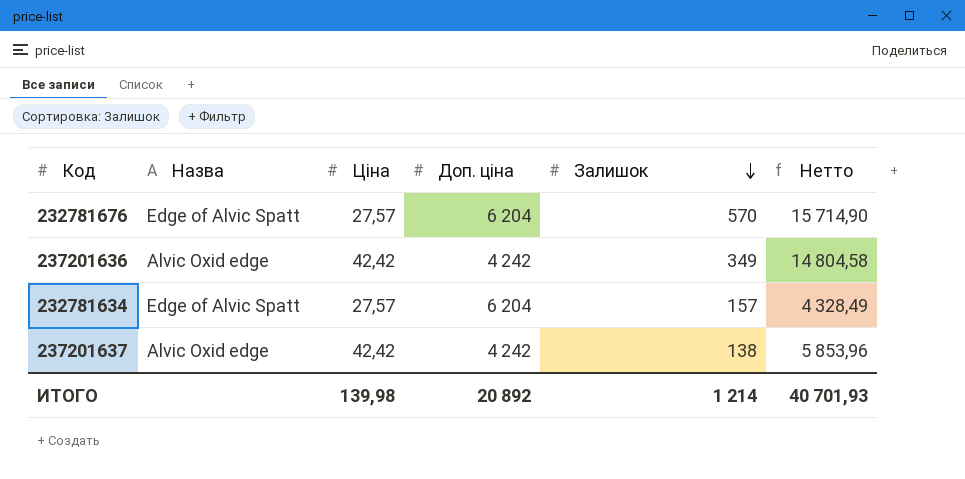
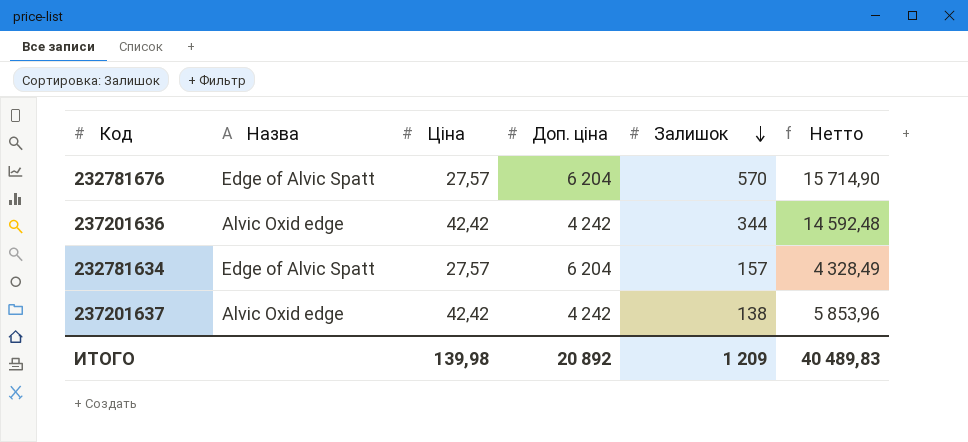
237201636 | Залишок: 349 -> 344
237201636 | Нетто: 14 804,58 -> 14 592,48
ИТОГО | Залишок: 1 214 -> 1 209
ИТОГО | Нетто: 40 701,93 -> 40 489,83

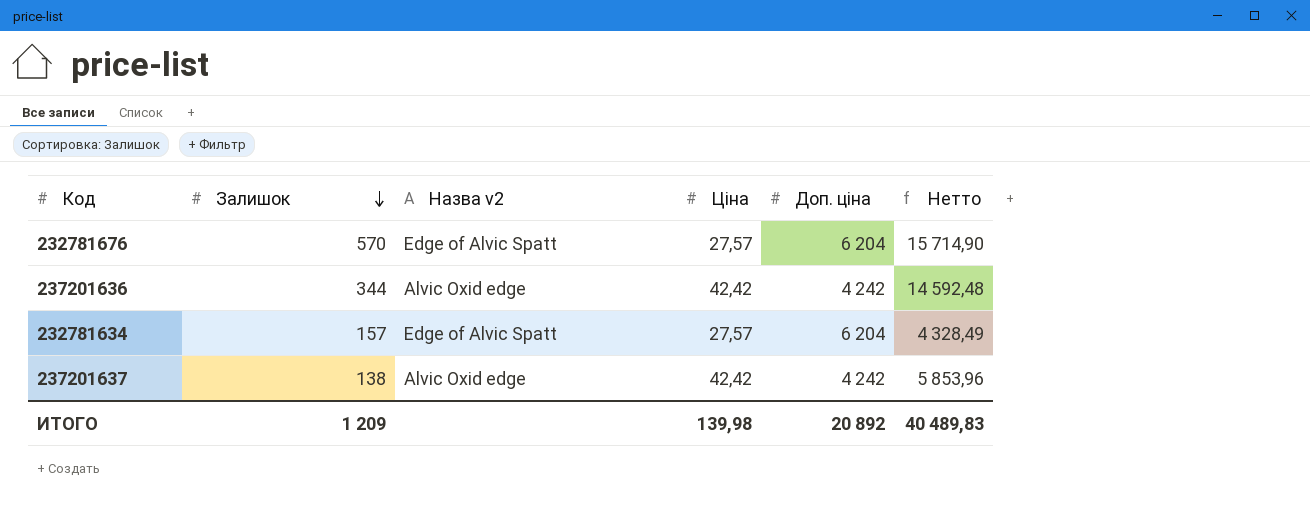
column Залишок | position: 5 -> 2
column name: Назва -> Назва v2

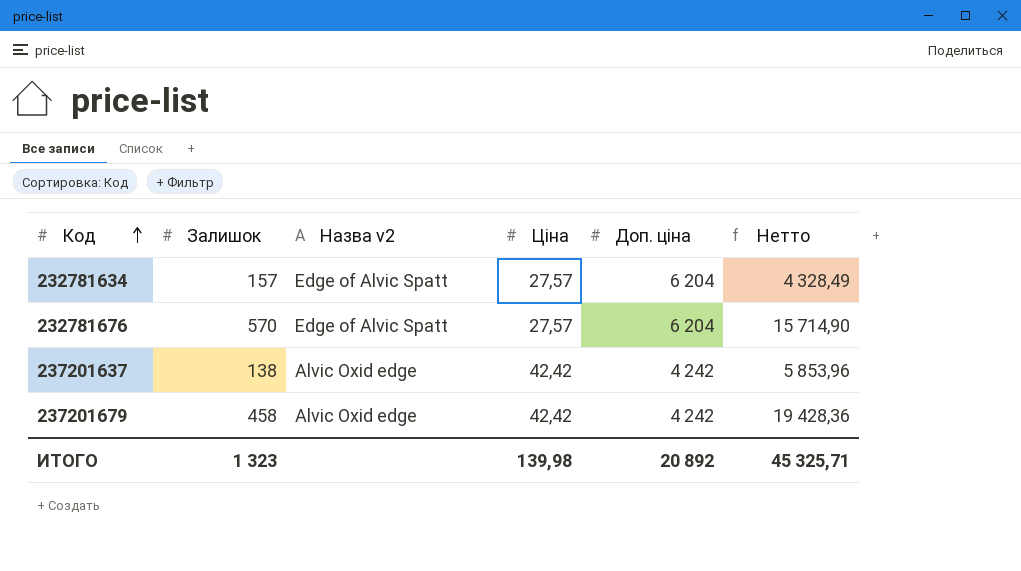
row order: Залишок descending -> Код ascending
row 237201636: 344 | Alvic Oxid edge | 42,42 | 4 242 | 14 592,48 -> none
row 237201679: none -> 458 | Alvic Oxid edge | 42,42 | 4 242 | 19 428,36
ИТОГО | Залишок: 1 209 -> 1 323
ИТОГО | Нетто: 40 489,83 -> 45 325,71

